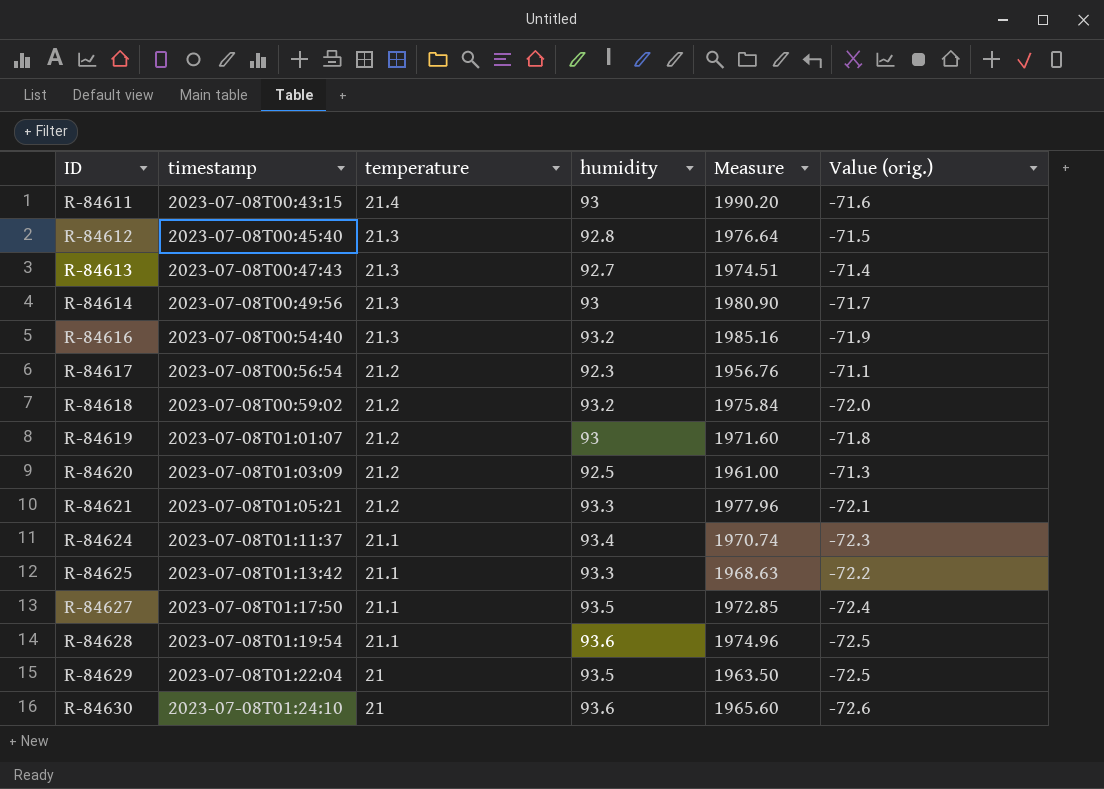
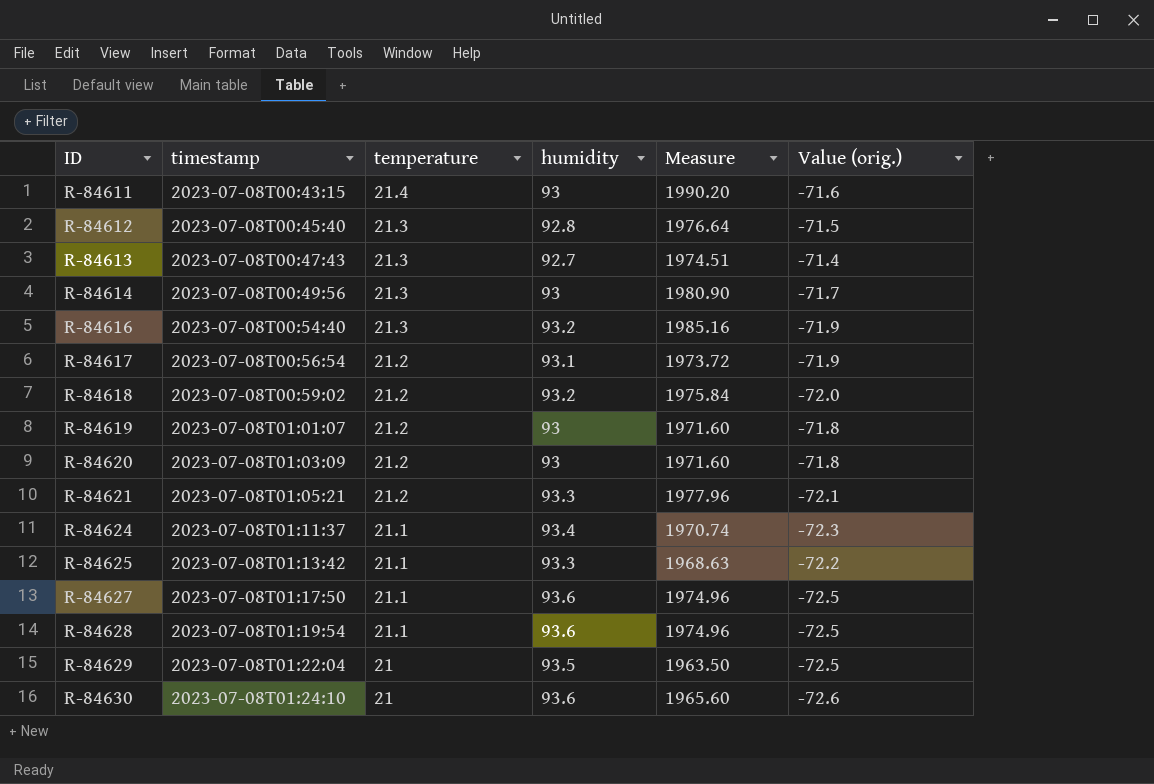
R-84617 | humidity: 92.3 -> 93.1
R-84617 | Measure: 1956.76 -> 1973.72
R-84617 | Value (orig.): -71.1 -> -71.9
R-84620 | humidity: 92.5 -> 93
R-84620 | Measure: 1961.00 -> 1971.60
R-84620 | Value (orig.): -71.3 -> -71.8
R-84627 | humidity: 93.5 -> 93.6
R-84627 | Measure: 1972.85 -> 1974.96
R-84627 | Value (orig.): -72.4 -> -72.5

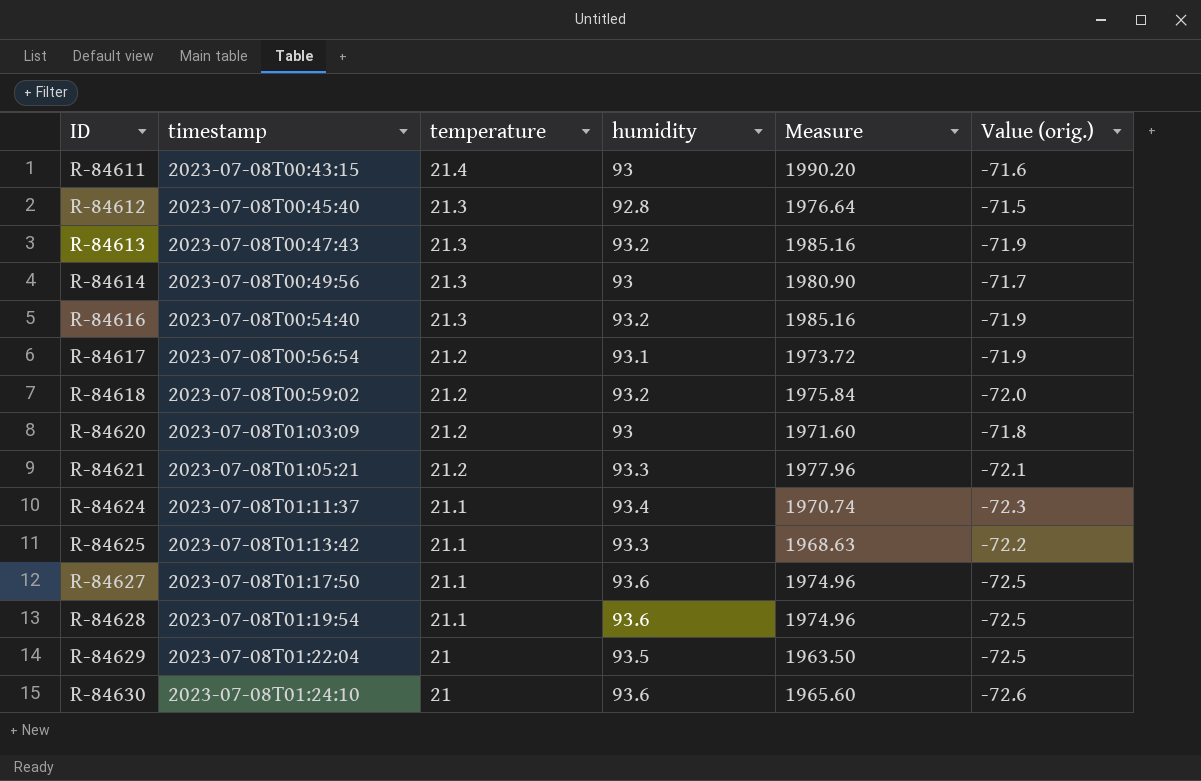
row R-84619: 2023-07-08T01:01:07 | 21.2 | 93 | 1971.60 | -71.8 -> none
R-84613 | humidity: 92.7 -> 93.2
R-84613 | Measure: 1974.51 -> 1985.16
R-84613 | Value (orig.): -71.4 -> -71.9

